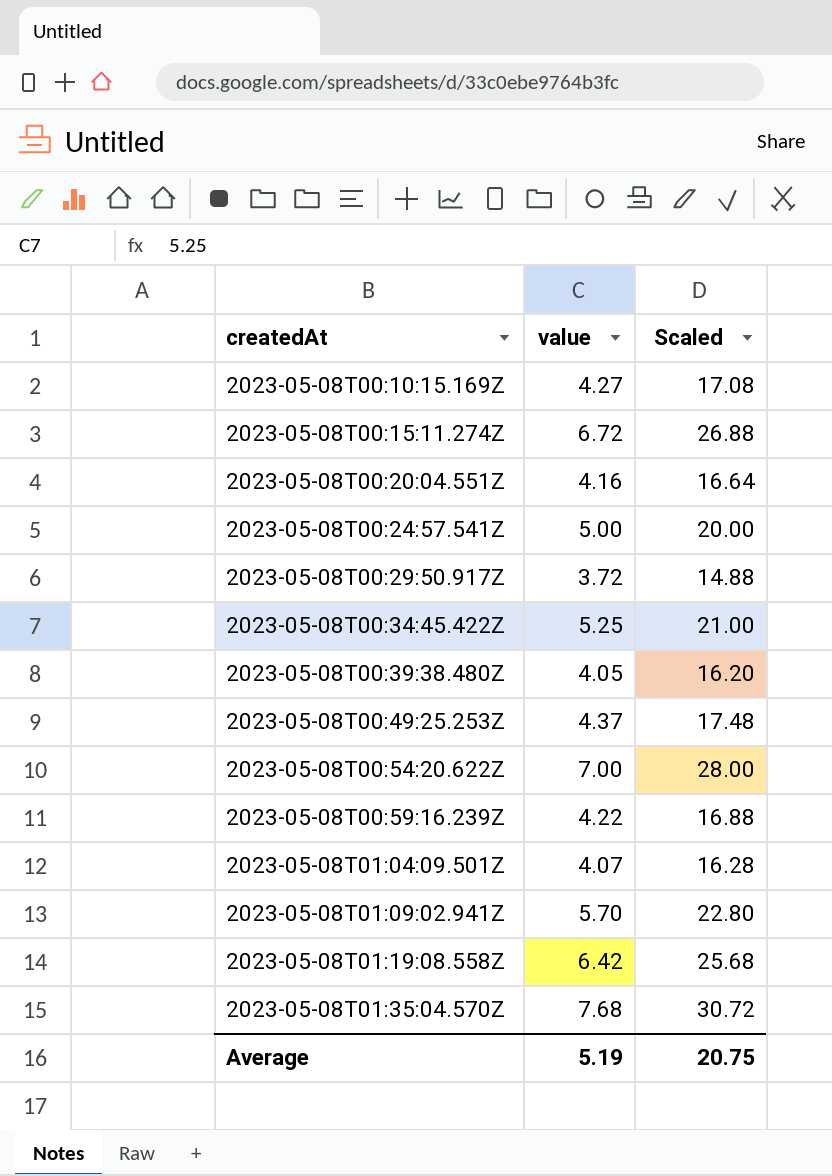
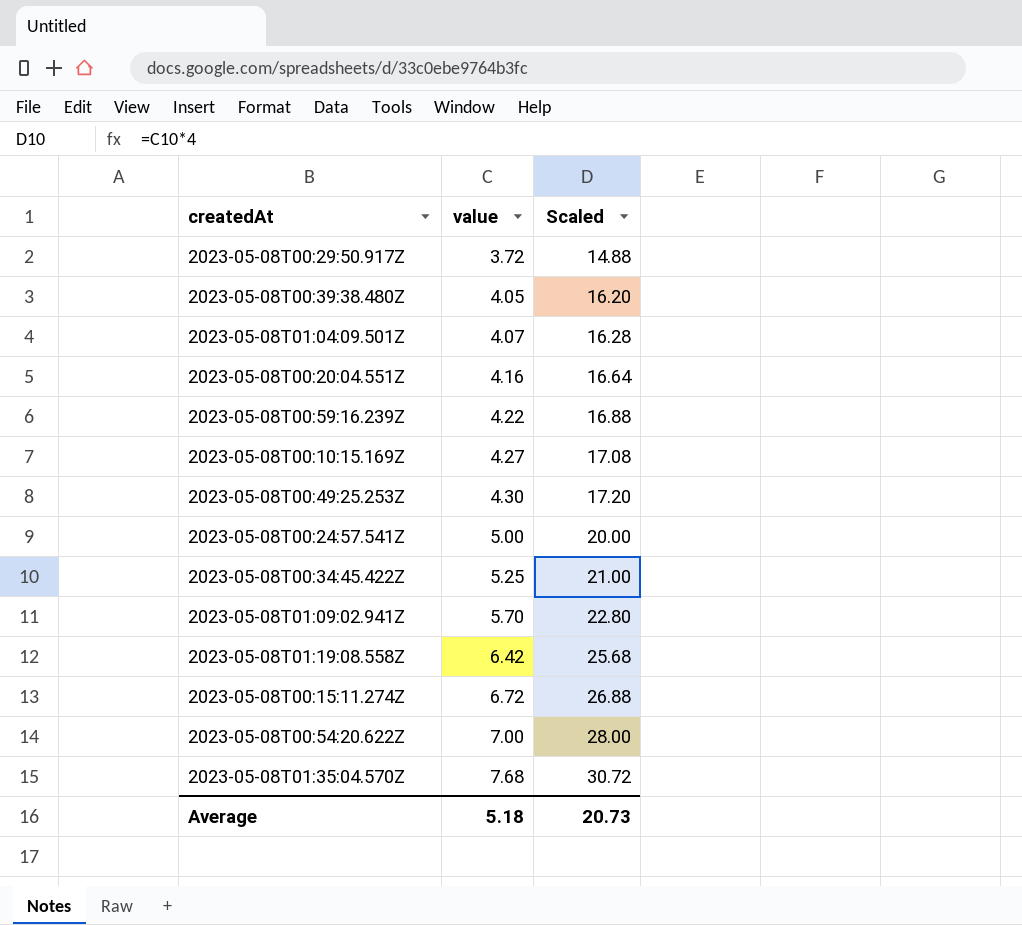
row order: createdAt ascending -> value ascending
2023-05-08T00:49:25.253Z | value: 4.37 -> 4.30
2023-05-08T00:49:25.253Z | Scaled: 17.48 -> 17.20
Average | value: 5.19 -> 5.18
Average | Scaled: 20.75 -> 20.73

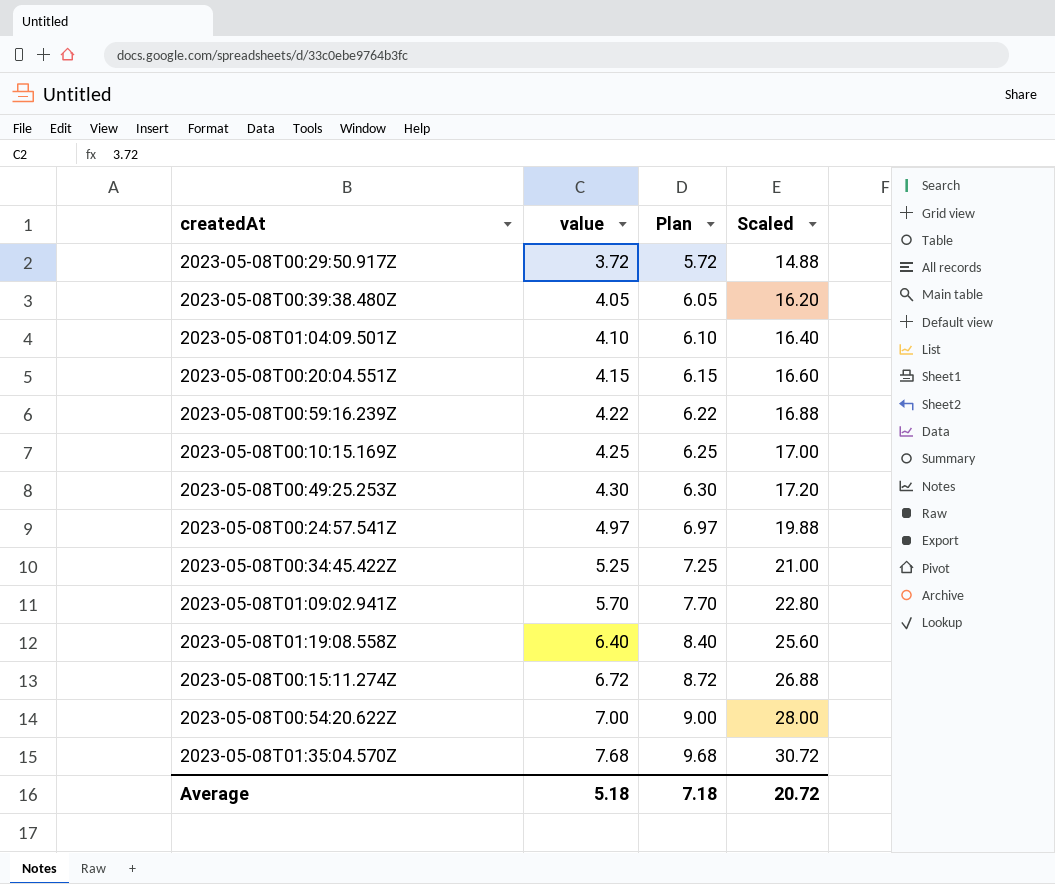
column Plan | formula: none -> [value] + 2
2023-05-08T01:04:09.501Z | value: 4.07 -> 4.10
2023-05-08T01:04:09.501Z | Scaled: 16.28 -> 16.40
2023-05-08T00:20:04.551Z | value: 4.16 -> 4.15
2023-05-08T00:20:04.551Z | Scaled: 16.64 -> 16.60
2023-05-08T00:10:15.169Z | value: 4.27 -> 4.25
2023-05-08T00:10:15.169Z | Scaled: 17.08 -> 17.00
2023-05-08T00:24:57.541Z | value: 5.00 -> 4.97
2023-05-08T00:24:57.541Z | Scaled: 20.00 -> 19.88
2023-05-08T01:19:08.558Z | value: 6.42 -> 6.40
2023-05-08T01:19:08.558Z | Scaled: 25.68 -> 25.60
Average | Scaled: 20.73 -> 20.72

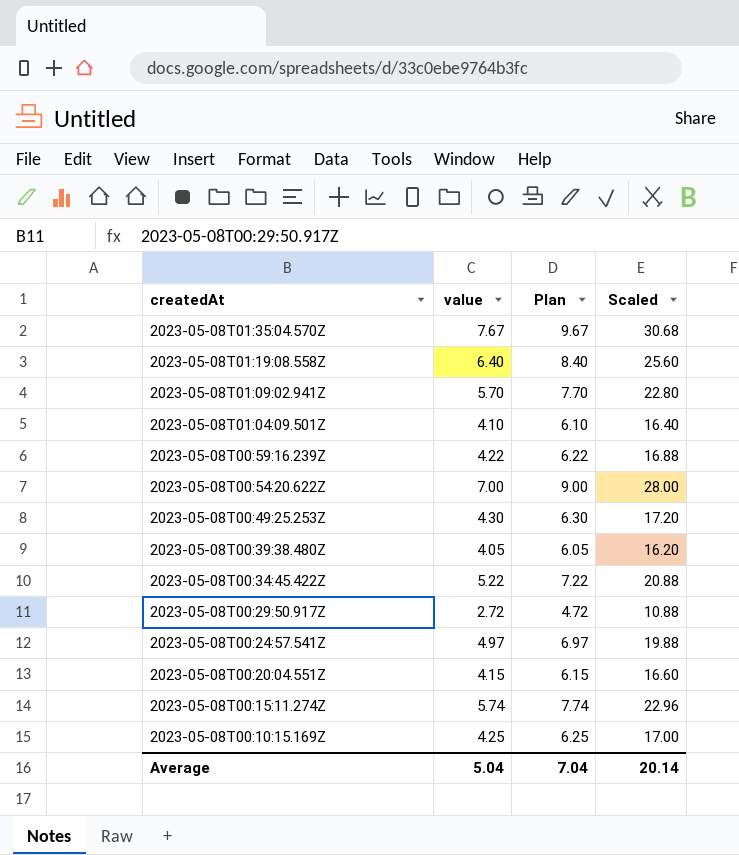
row order: value ascending -> createdAt descending
2023-05-08T01:35:04.570Z | value: 7.68 -> 7.67
2023-05-08T01:35:04.570Z | Plan: 9.68 -> 9.67
2023-05-08T01:35:04.570Z | Scaled: 30.72 -> 30.68
2023-05-08T00:34:45.422Z | value: 5.25 -> 5.22
2023-05-08T00:34:45.422Z | Plan: 7.25 -> 7.22
2023-05-08T00:34:45.422Z | Scaled: 21.00 -> 20.88
2023-05-08T00:29:50.917Z | value: 3.72 -> 2.72
2023-05-08T00:29:50.917Z | Plan: 5.72 -> 4.72
2023-05-08T00:29:50.917Z | Scaled: 14.88 -> 10.88
2023-05-08T00:15:11.274Z | value: 6.72 -> 5.74
2023-05-08T00:15:11.274Z | Plan: 8.72 -> 7.74
2023-05-08T00:15:11.274Z | Scaled: 26.88 -> 22.96
Average | value: 5.18 -> 5.04
Average | Plan: 7.18 -> 7.04
Average | Scaled: 20.72 -> 20.14

